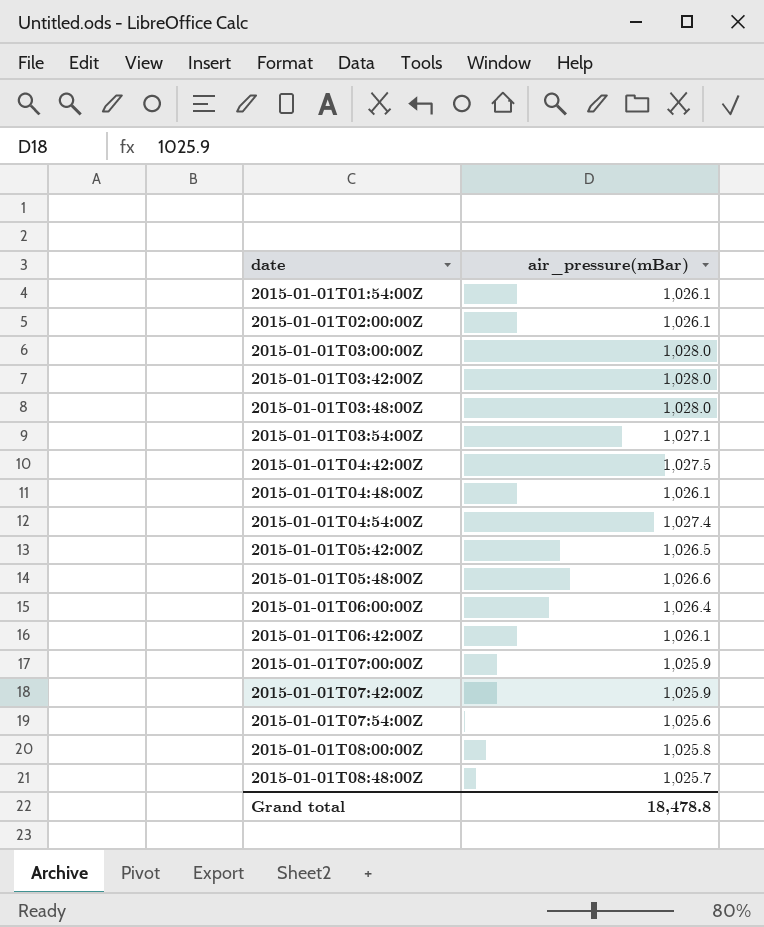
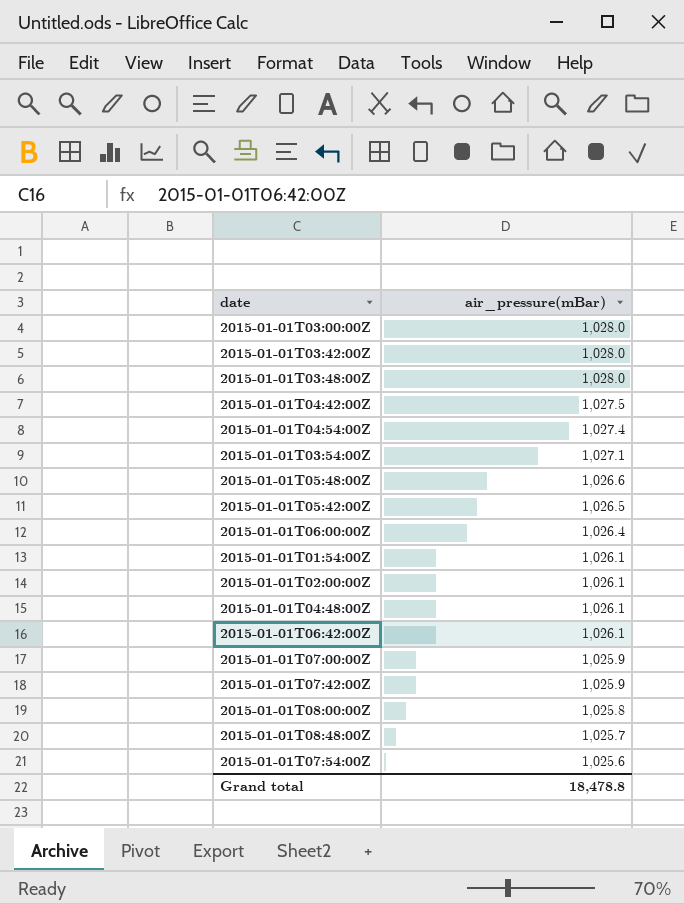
row order: date ascending -> air_pressure(mBar) descending

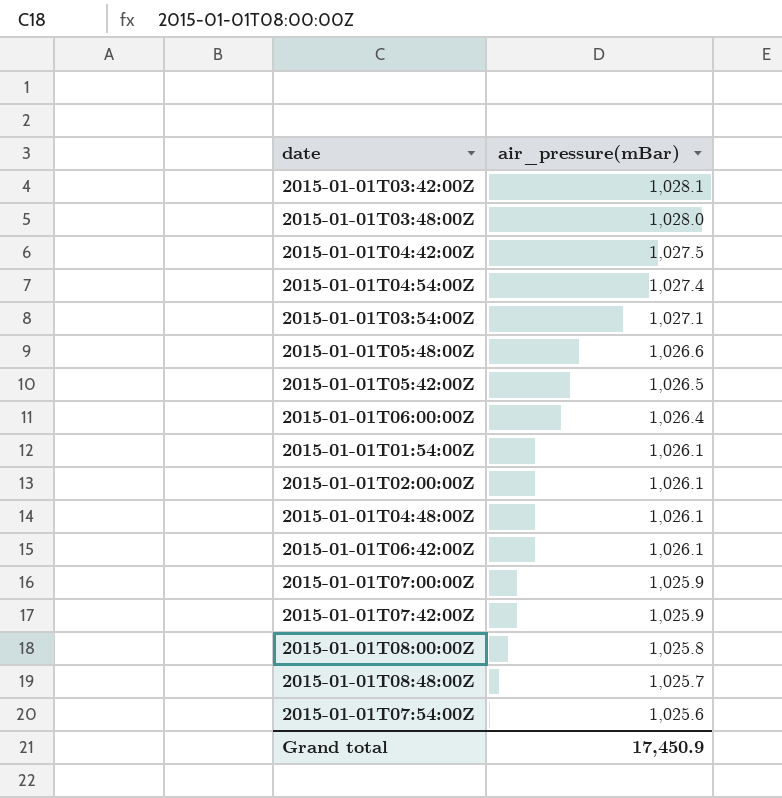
row 2015-01-01T03:00:00Z: 1,028.0 -> none
2015-01-01T03:42:00Z | air_pressure(mBar): 1,028.0 -> 1,028.1
Grand total | air_pressure(mBar): 18,478.8 -> 17,450.9

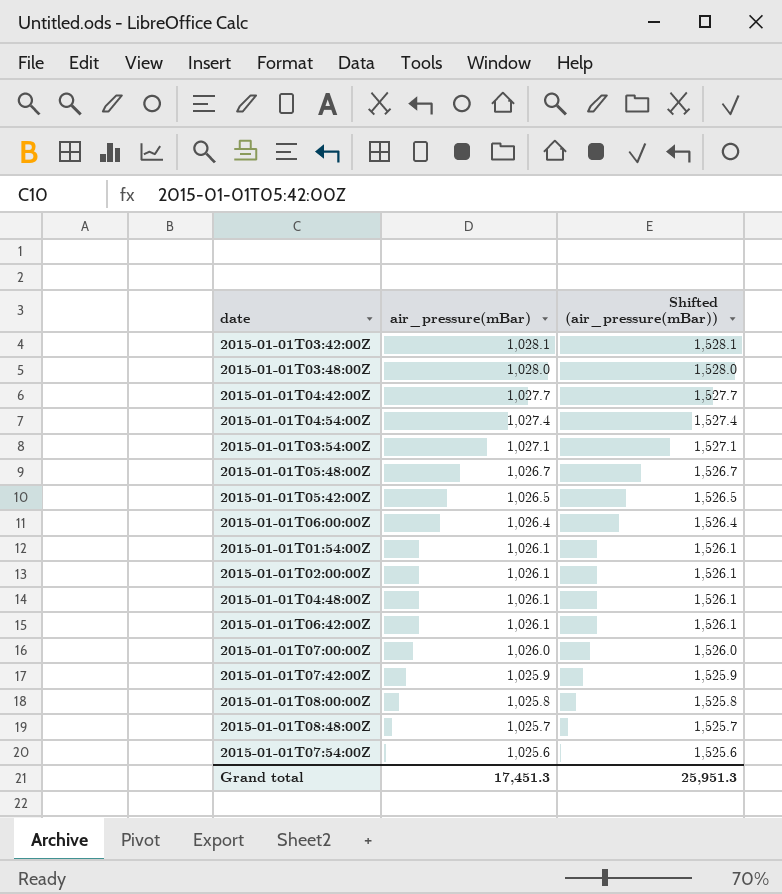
column Shifted (air_pressure(mBar)) | formula: none -> [air_pressure(mBar)] + 500
2015-01-01T04:42:00Z | air_pressure(mBar): 1,027.5 -> 1,027.7
2015-01-01T05:48:00Z | air_pressure(mBar): 1,026.6 -> 1,026.7
2015-01-01T07:00:00Z | air_pressure(mBar): 1,025.9 -> 1,026.0
Grand total | air_pressure(mBar): 17,450.9 -> 17,451.3

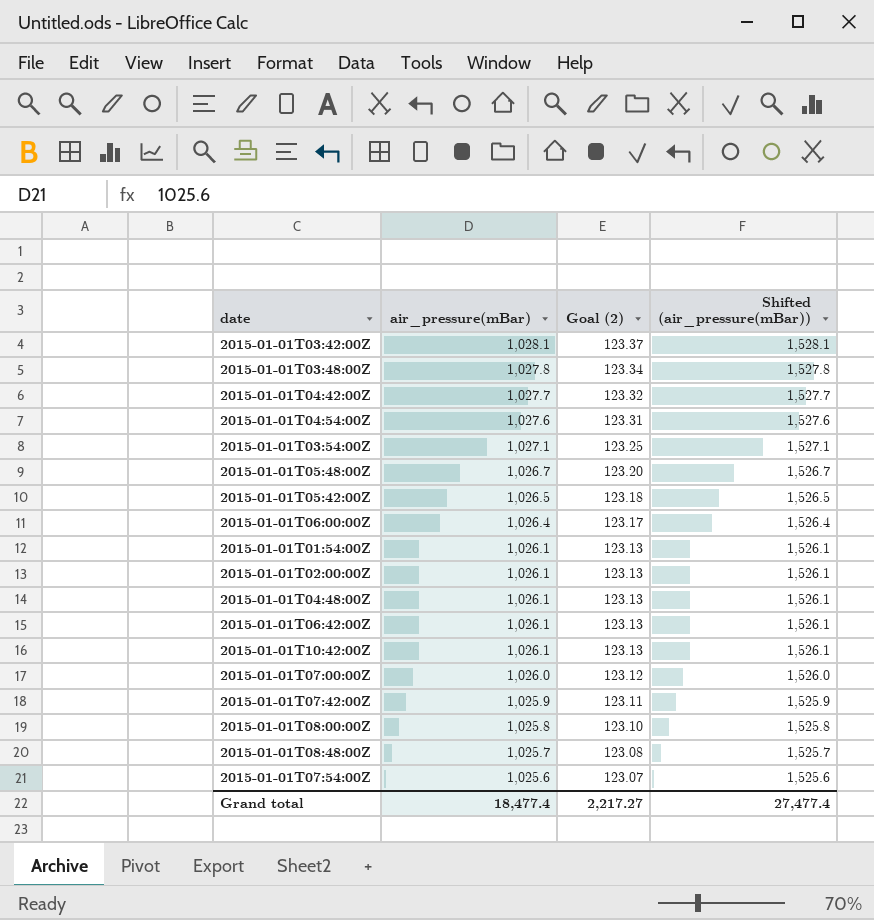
column Goal (2) | formula: none -> [air_pressure(mBar)] * 0.12
2015-01-01T03:48:00Z | air_pressure(mBar): 1,028.0 -> 1,027.8
2015-01-01T03:48:00Z | Shifted (air_pressure(mBar)): 1,528.0 -> 1,527.8
2015-01-01T04:54:00Z | air_pressure(mBar): 1,027.4 -> 1,027.6
2015-01-01T04:54:00Z | Shifted (air_pressure(mBar)): 1,527.4 -> 1,527.6
row 2015-01-01T10:42:00Z: none -> 1,026.1 | 123.13 | 1,526.1
Grand total | air_pressure(mBar): 17,451.3 -> 18,477.4
Grand total | Shifted (air_pressure(mBar)): 25,951.3 -> 27,477.4

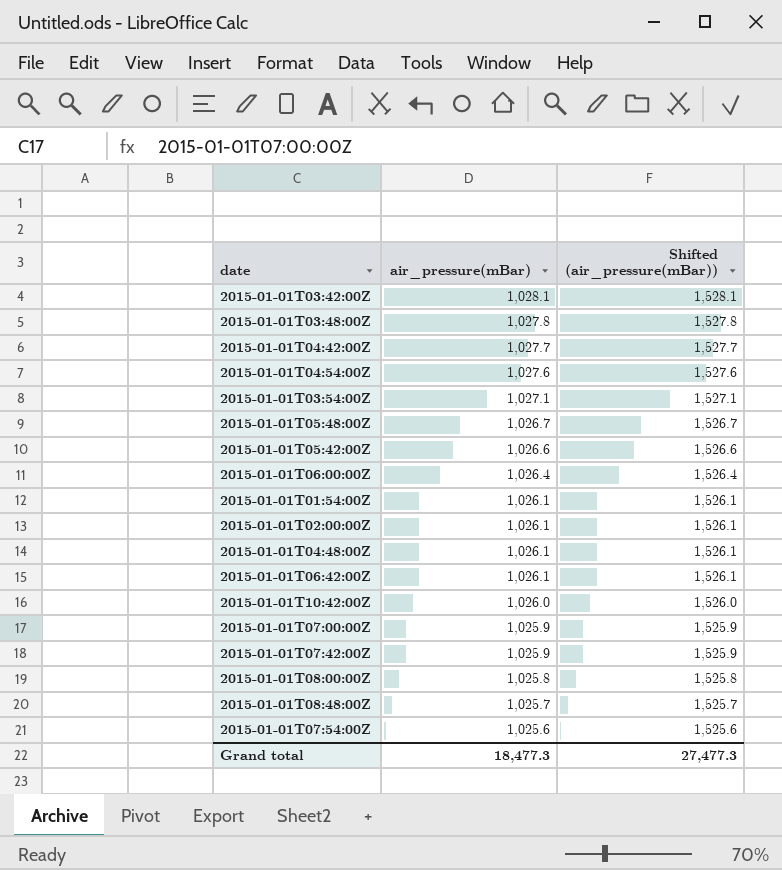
column Goal (2) | formula: [air_pressure(mBar)] * 0.12 -> none
2015-01-01T05:42:00Z | air_pressure(mBar): 1,026.5 -> 1,026.6
2015-01-01T05:42:00Z | Shifted (air_pressure(mBar)): 1,526.5 -> 1,526.6
2015-01-01T10:42:00Z | air_pressure(mBar): 1,026.1 -> 1,026.0
2015-01-01T10:42:00Z | Shifted (air_pressure(mBar)): 1,526.1 -> 1,526.0
2015-01-01T07:00:00Z | air_pressure(mBar): 1,026.0 -> 1,025.9
2015-01-01T07:00:00Z | Shifted (air_pressure(mBar)): 1,526.0 -> 1,525.9
Grand total | air_pressure(mBar): 18,477.4 -> 18,477.3
Grand total | Shifted (air_pressure(mBar)): 27,477.4 -> 27,477.3

